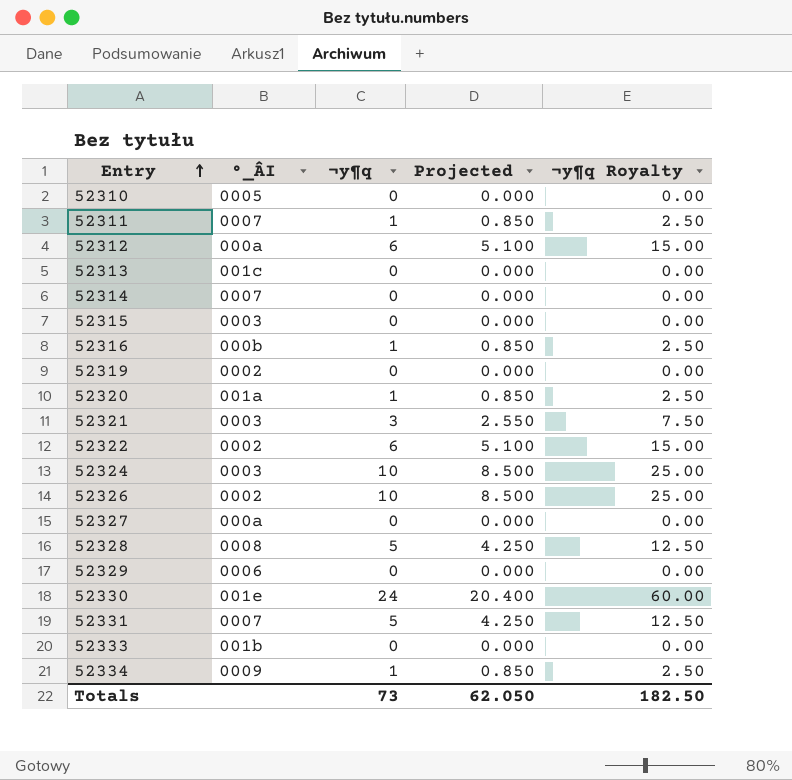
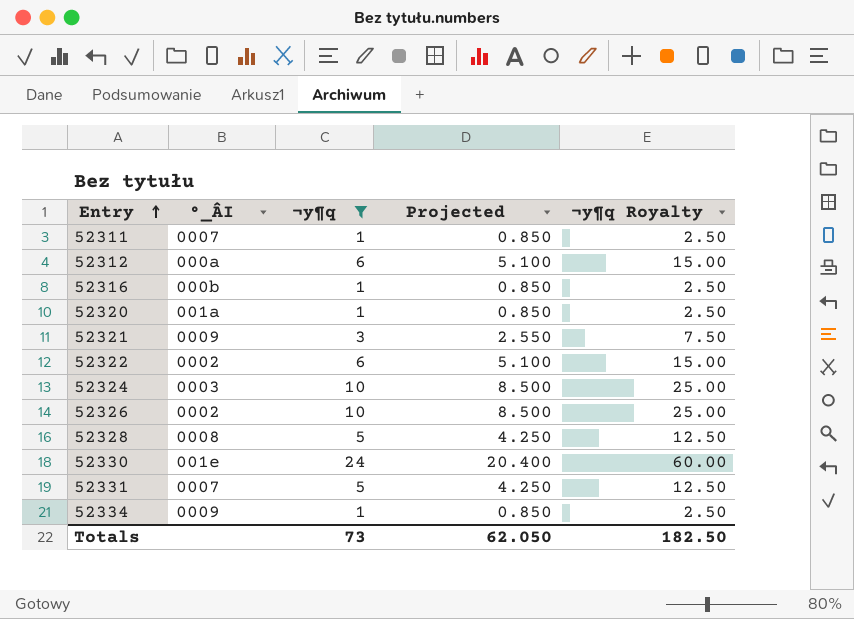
filter: none -> ¬y¶q != 0
52321 | °_ÂI: 0003 -> 0009

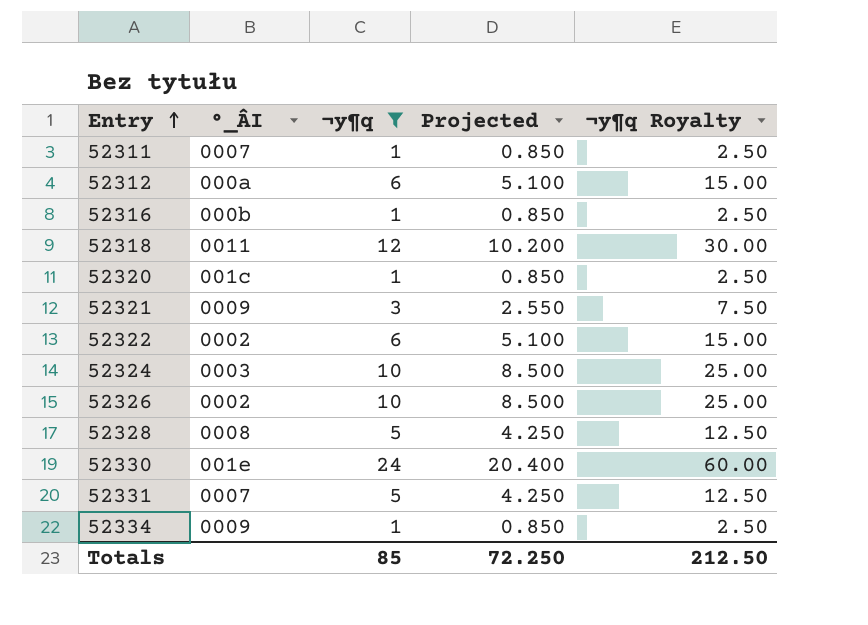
row 52318: none -> 0011 | 12 | 10.200 | 30.00
52320 | °_ÂI: 001a -> 001c
Totals | ¬y¶q: 73 -> 85
Totals | Projected: 62.050 -> 72.250
Totals | ¬y¶q Royalty: 182.50 -> 212.50

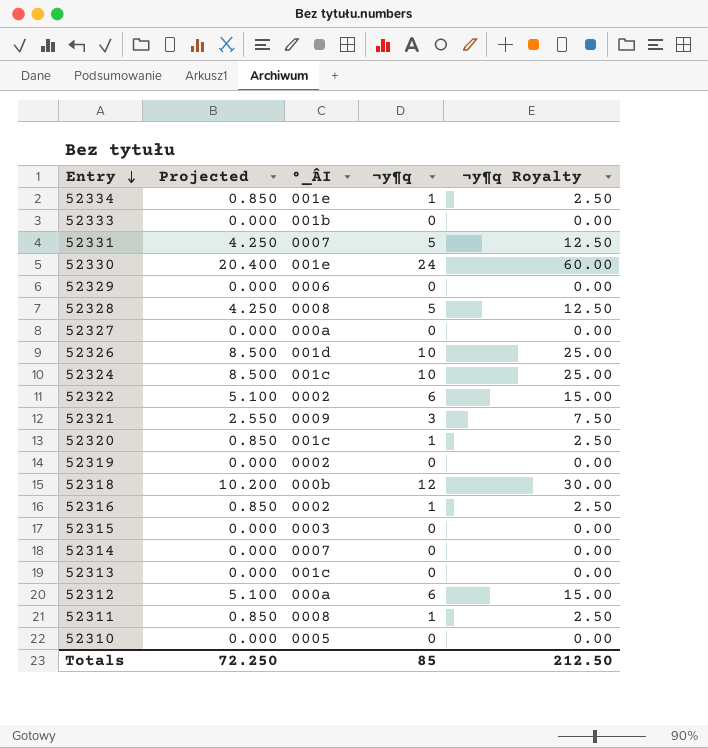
filter: ¬y¶q != 0 -> none
row order: Entry ascending -> Entry descending
column Projected | position: 4 -> 2
52334 | °_ÂI: 0009 -> 001e
52326 | °_ÂI: 0002 -> 001d
52324 | °_ÂI: 0003 -> 001c
52318 | °_ÂI: 0011 -> 000b
52316 | °_ÂI: 000b -> 0002
52311 | °_ÂI: 0007 -> 0008

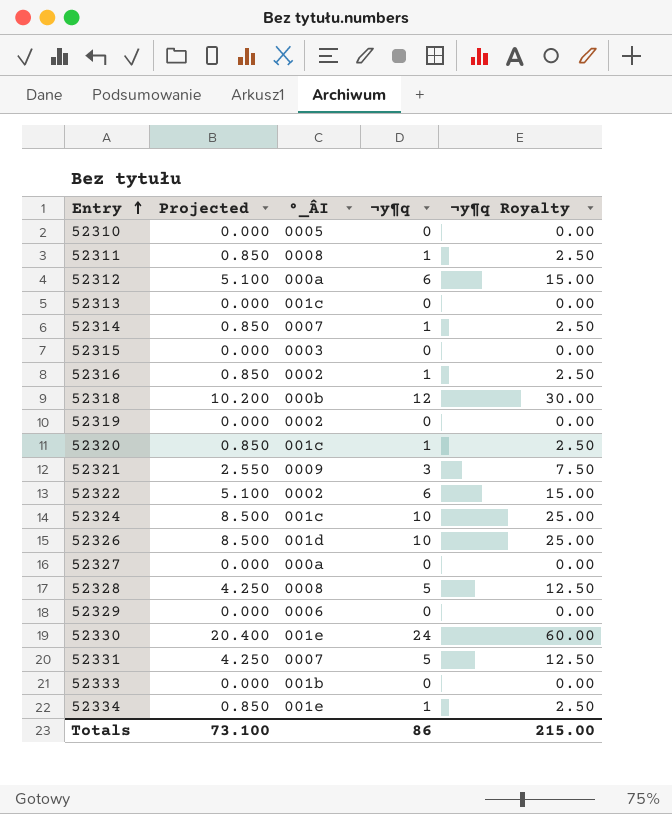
row order: Entry descending -> Entry ascending
52314 | Projected: 0.000 -> 0.850
52314 | ¬y¶q: 0 -> 1
52314 | ¬y¶q Royalty: 0.00 -> 2.50
Totals | Projected: 72.250 -> 73.100
Totals | ¬y¶q: 85 -> 86
Totals | ¬y¶q Royalty: 212.50 -> 215.00

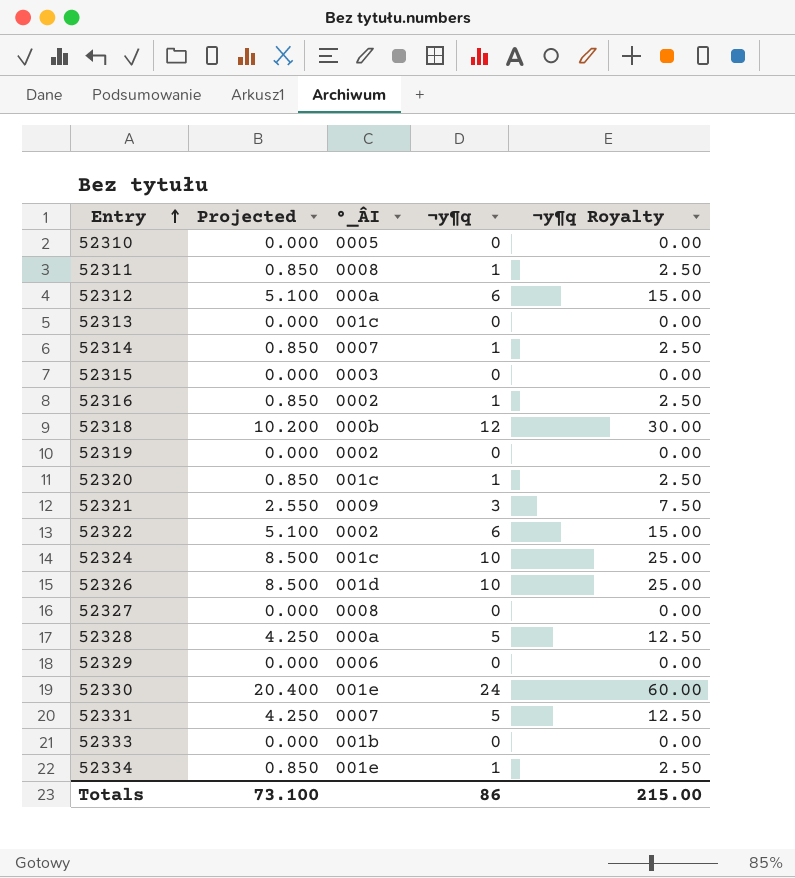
52327 | °_ÂI: 000a -> 0008
52328 | °_ÂI: 0008 -> 000a

